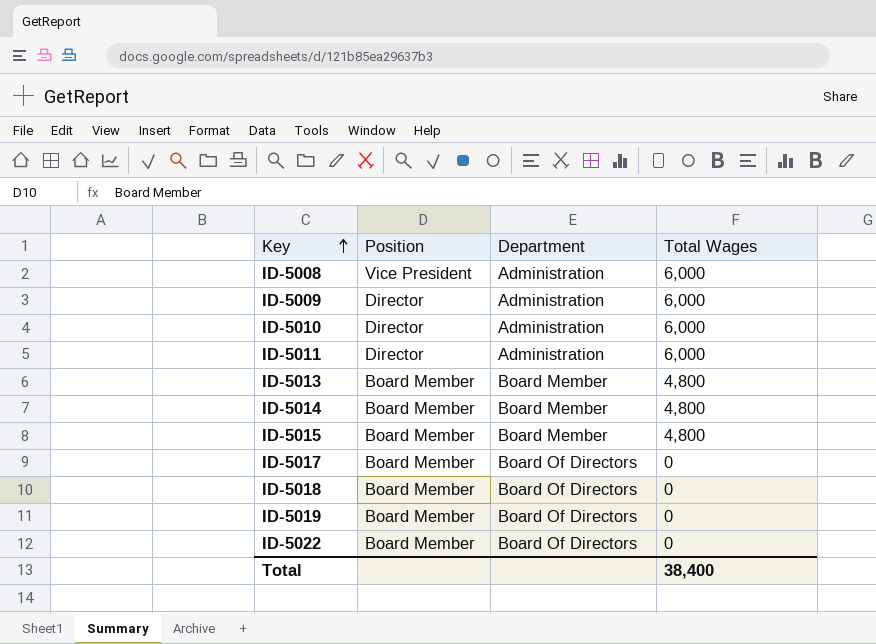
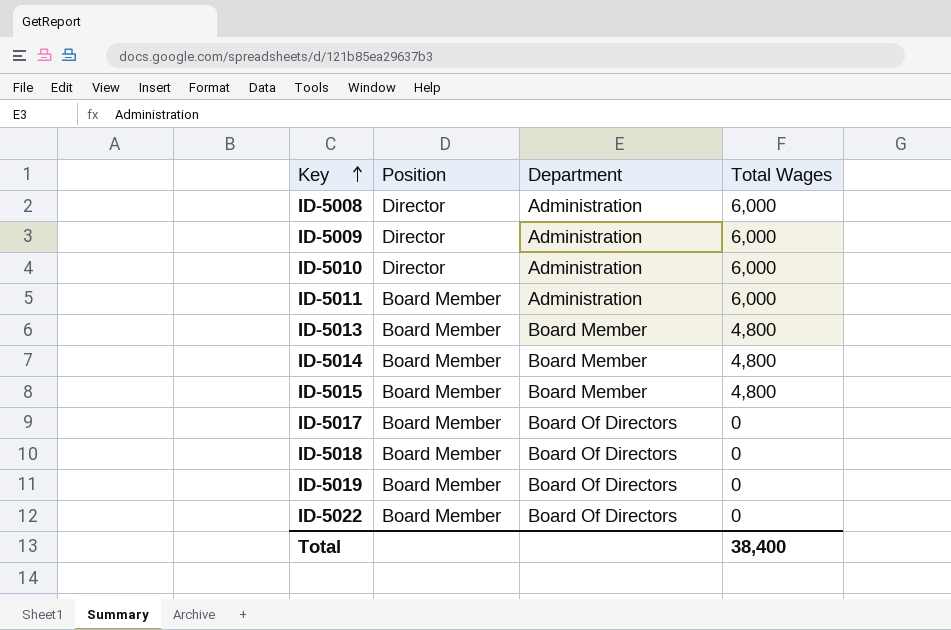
ID-5008 | Position: Vice President -> Director
ID-5011 | Position: Director -> Board Member

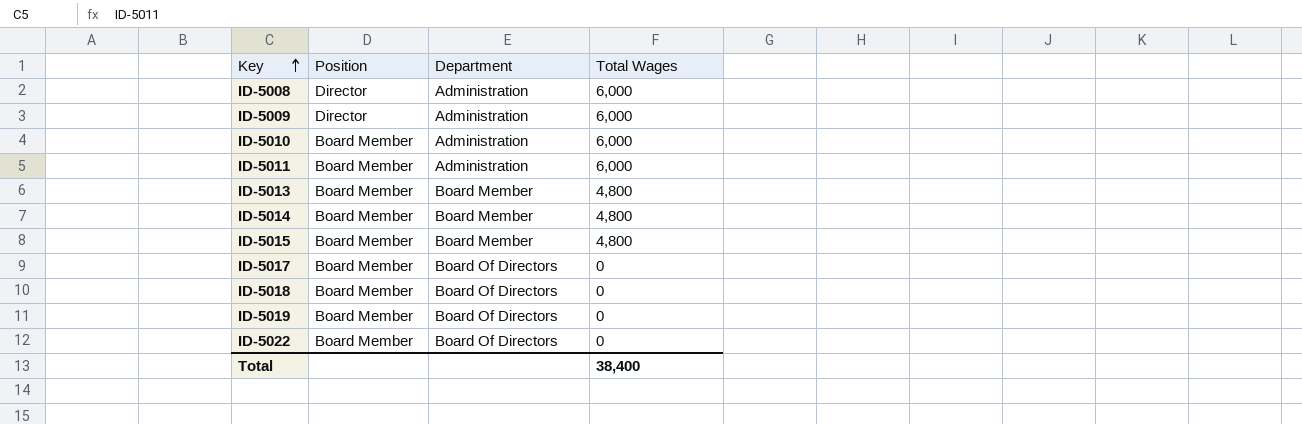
ID-5010 | Position: Director -> Board Member

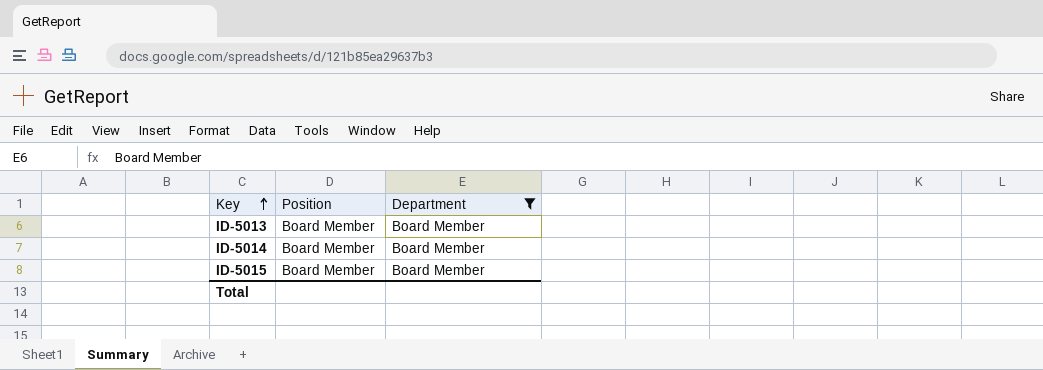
filter: none -> Department = Board Member
column Total Wages | position: 4 -> none

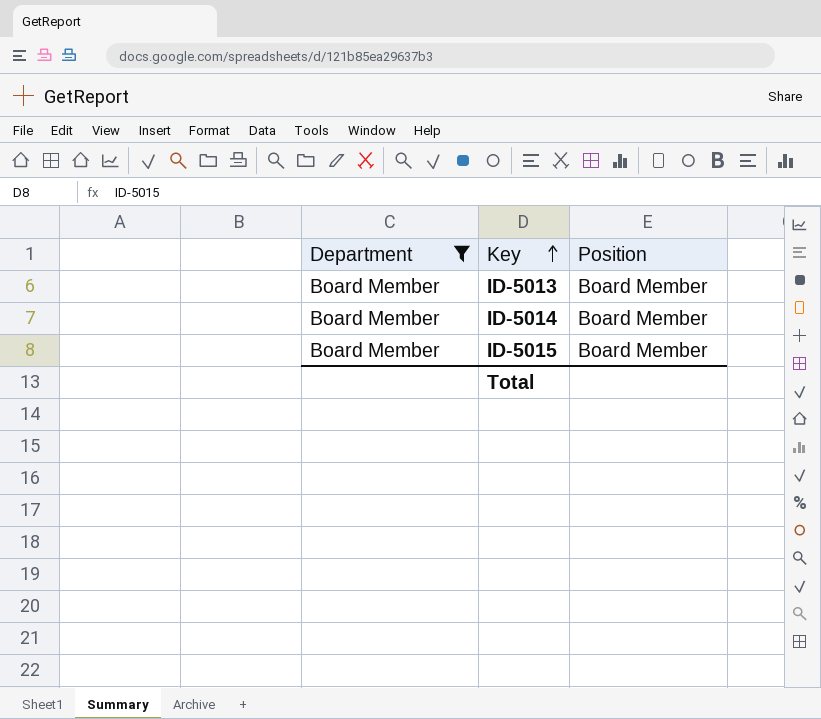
column Department | position: 3 -> 1

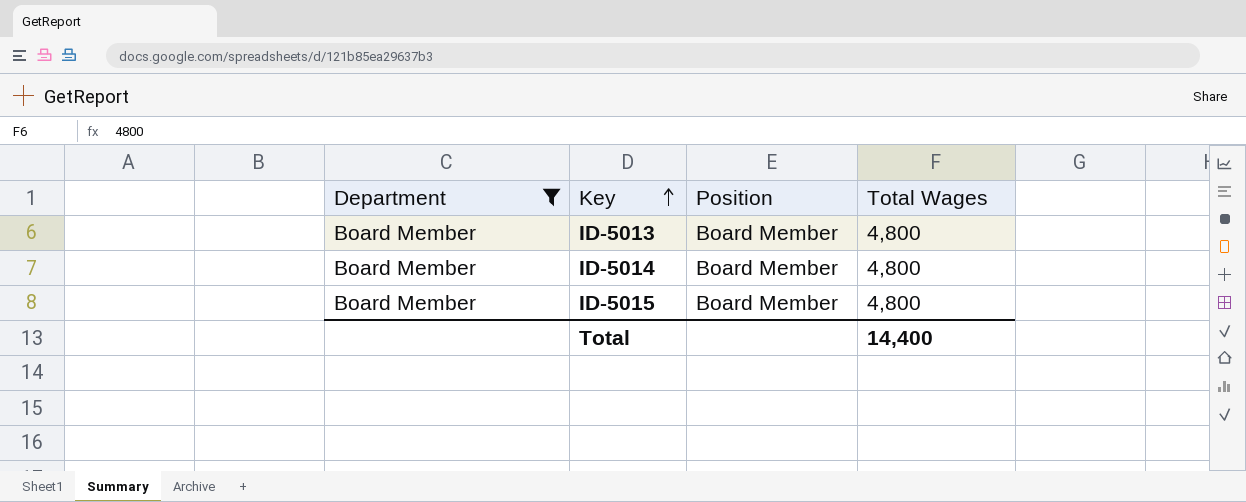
column Total Wages | position: none -> 4

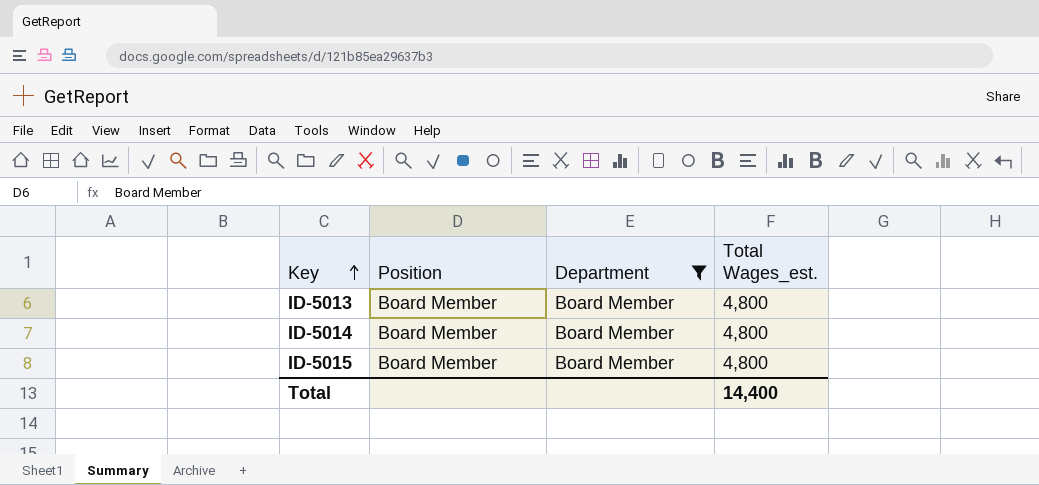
column Department | position: 1 -> 3
column name: Total Wages -> Total Wages_est.

